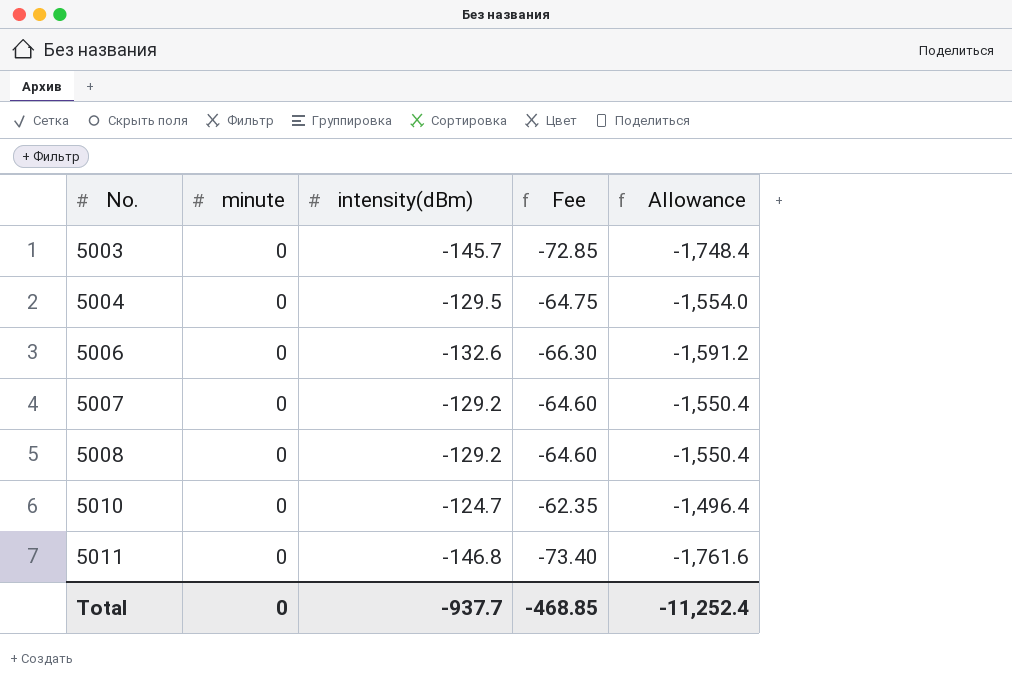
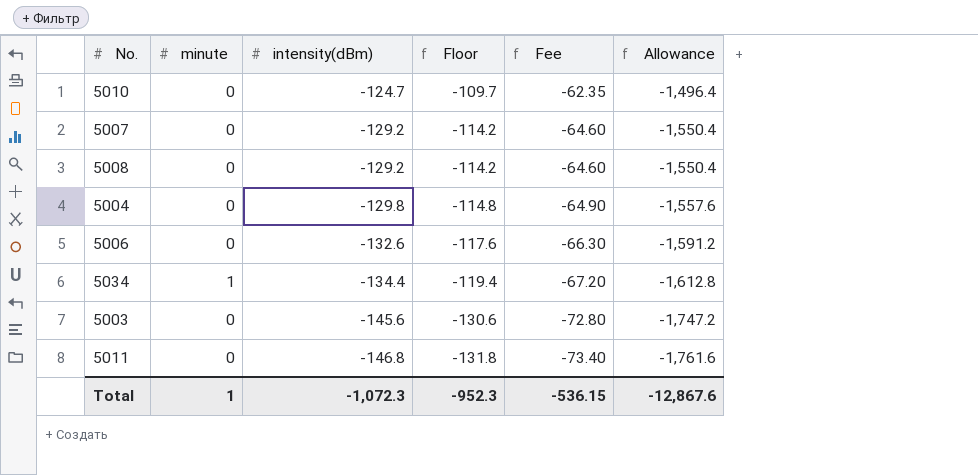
row order: No. ascending -> intensity(dBm) descending
column Floor | formula: none -> [intensity(dBm)] + 15
5004 | intensity(dBm): -129.5 -> -129.8
5004 | Fee: -64.75 -> -64.90
5004 | Allowance: -1,554.0 -> -1,557.6
row 5034: none -> 1 | -134.4 | -119.4 | -67.20 | -1,612.8
5003 | intensity(dBm): -145.7 -> -145.6
5003 | Fee: -72.85 -> -72.80
5003 | Allowance: -1,748.4 -> -1,747.2
Total | minute: 0 -> 1
Total | intensity(dBm): -937.7 -> -1,072.3
Total | Fee: -468.85 -> -536.15
Total | Allowance: -11,252.4 -> -12,867.6

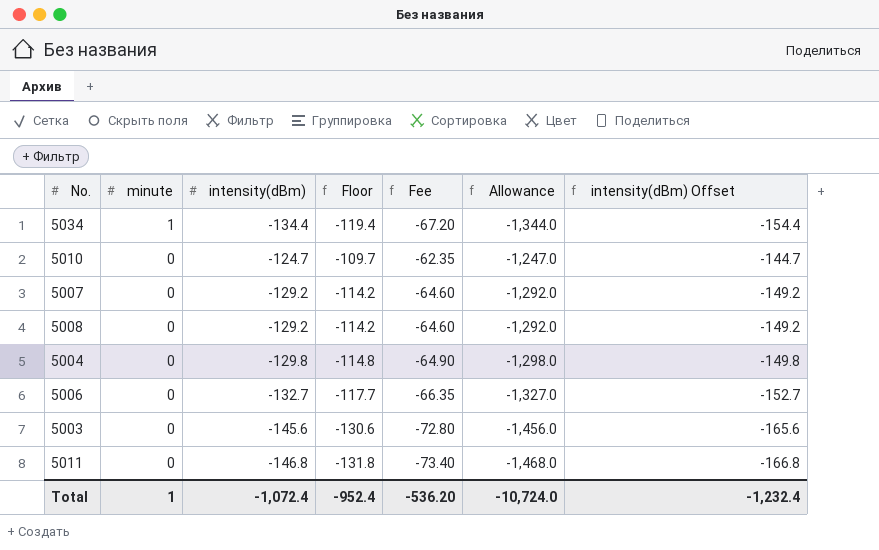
row order: intensity(dBm) descending -> minute descending
column Allowance | formula: [intensity(dBm)] * 12 -> [intensity(dBm)] * 10
column intensity(dBm) Offset | formula: none -> [intensity(dBm)] - 20
5006 | intensity(dBm): -132.6 -> -132.7
5006 | Floor: -117.6 -> -117.7
5006 | Fee: -66.30 -> -66.35
Total | intensity(dBm): -1,072.3 -> -1,072.4
Total | Floor: -952.3 -> -952.4
Total | Fee: -536.15 -> -536.20
Total | Allowance: -12,867.6 -> -10,724.0

